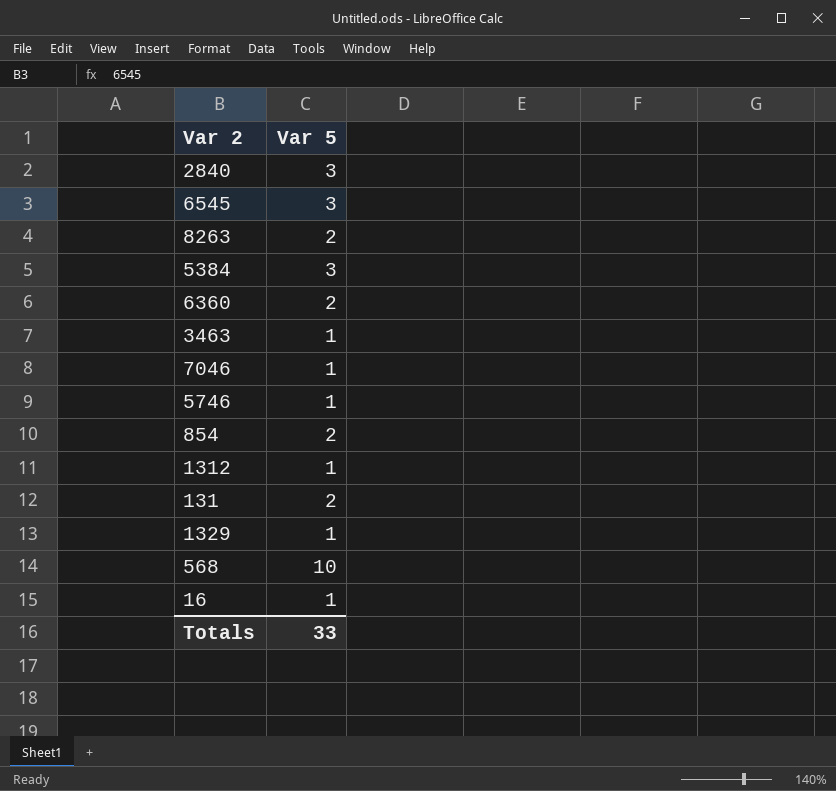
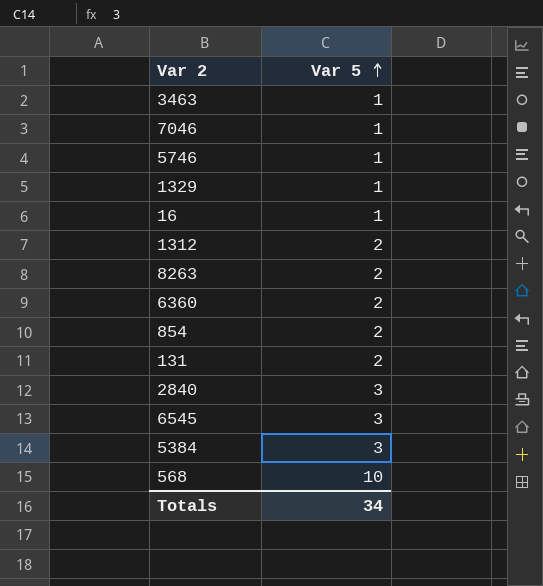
row order: none -> Var 5 ascending
1312 | Var 5: 1 -> 2
Totals | Var 5: 33 -> 34

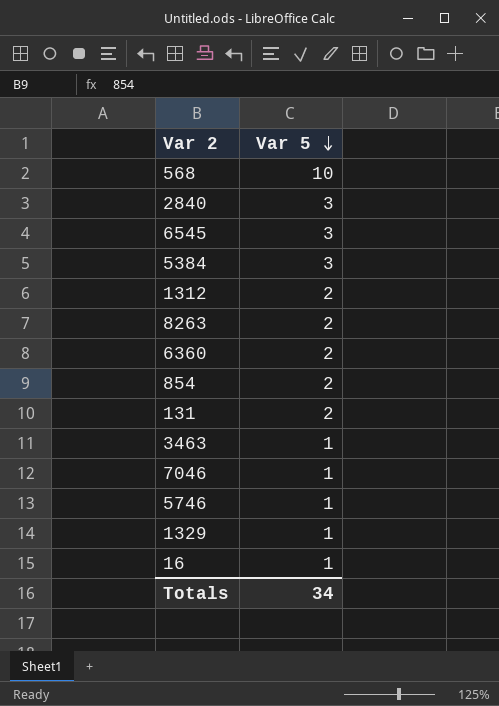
row order: Var 5 ascending -> Var 5 descending

